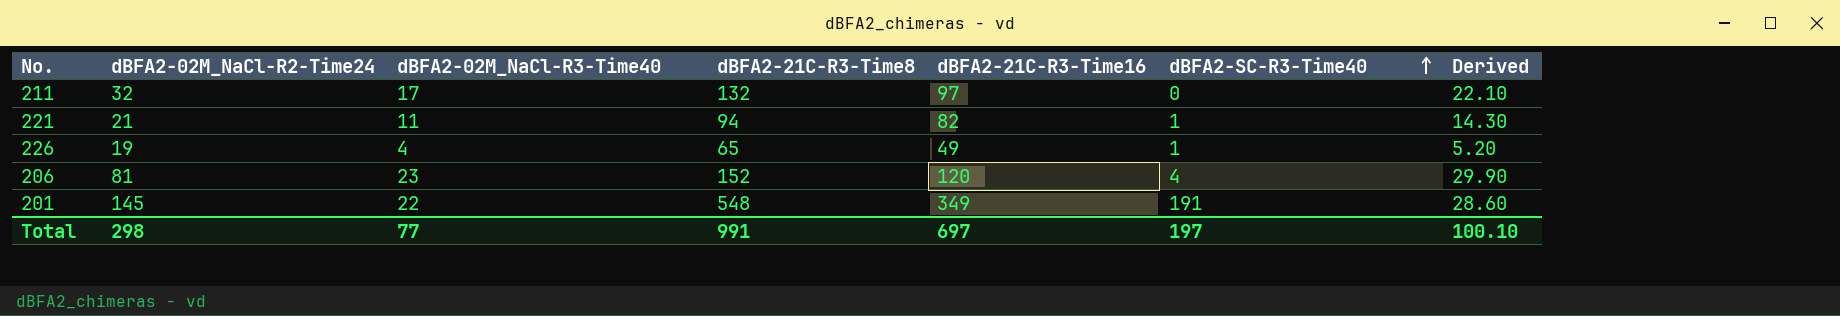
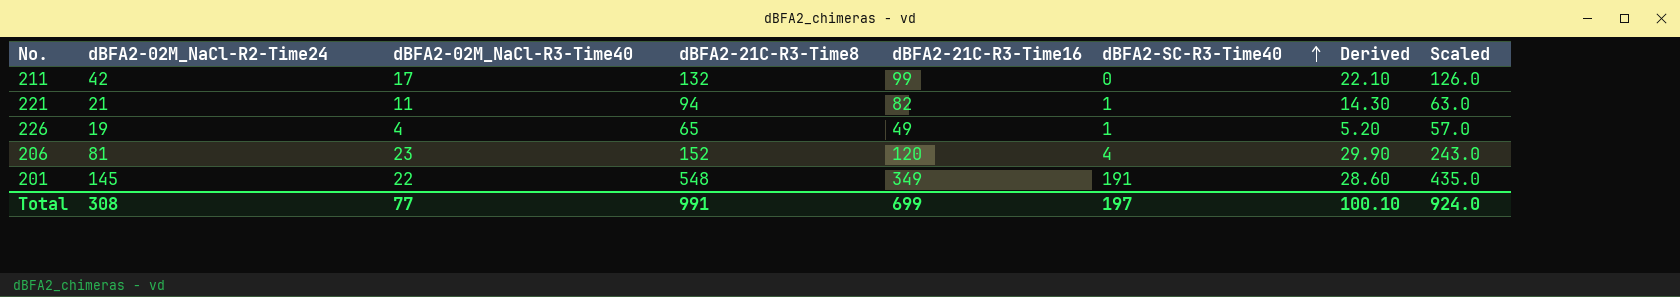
column Scaled | formula: none -> [dBFA2-02M_NaCl-R2-Time24] * 3
211 | dBFA2-02M_NaCl-R2-Time24: 32 -> 42
211 | dBFA2-21C-R3-Time16: 97 -> 99
Total | dBFA2-02M_NaCl-R2-Time24: 298 -> 308
Total | dBFA2-21C-R3-Time16: 697 -> 699

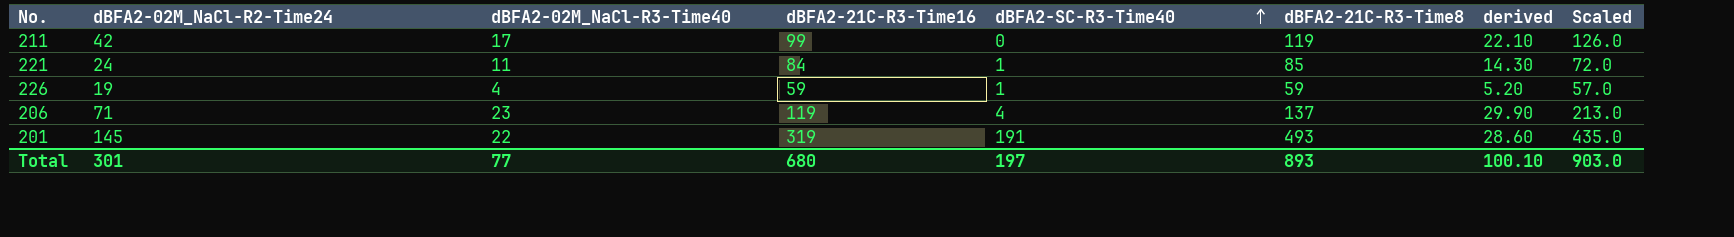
column dBFA2-21C-R3-Time8 | position: 4 -> 6
column name: Derived -> derived
211 | dBFA2-21C-R3-Time8: 132 -> 119
221 | dBFA2-02M_NaCl-R2-Time24: 21 -> 24
221 | dBFA2-21C-R3-Time16: 82 -> 84
221 | dBFA2-21C-R3-Time8: 94 -> 85
221 | Scaled: 63.0 -> 72.0
226 | dBFA2-21C-R3-Time16: 49 -> 59
226 | dBFA2-21C-R3-Time8: 65 -> 59
206 | dBFA2-02M_NaCl-R2-Time24: 81 -> 71
206 | dBFA2-21C-R3-Time16: 120 -> 119
206 | dBFA2-21C-R3-Time8: 152 -> 137
206 | Scaled: 243.0 -> 213.0
201 | dBFA2-21C-R3-Time16: 349 -> 319
201 | dBFA2-21C-R3-Time8: 548 -> 493
Total | dBFA2-02M_NaCl-R2-Time24: 308 -> 301
Total | dBFA2-21C-R3-Time16: 699 -> 680
Total | dBFA2-21C-R3-Time8: 991 -> 893
Total | Scaled: 924.0 -> 903.0

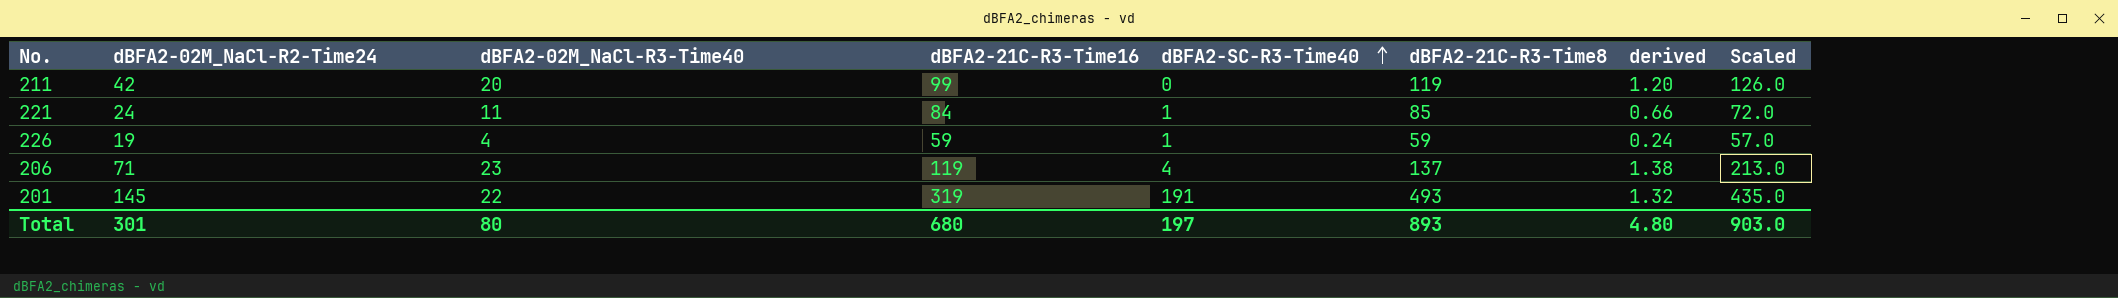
column derived | formula: [dBFA2-02M_NaCl-R3-Time40] * 1.3 -> [dBFA2-02M_NaCl-R3-Time40] * 0.06
211 | dBFA2-02M_NaCl-R3-Time40: 17 -> 20
Total | dBFA2-02M_NaCl-R3-Time40: 77 -> 80
Total | derived: 100.10 -> 4.80

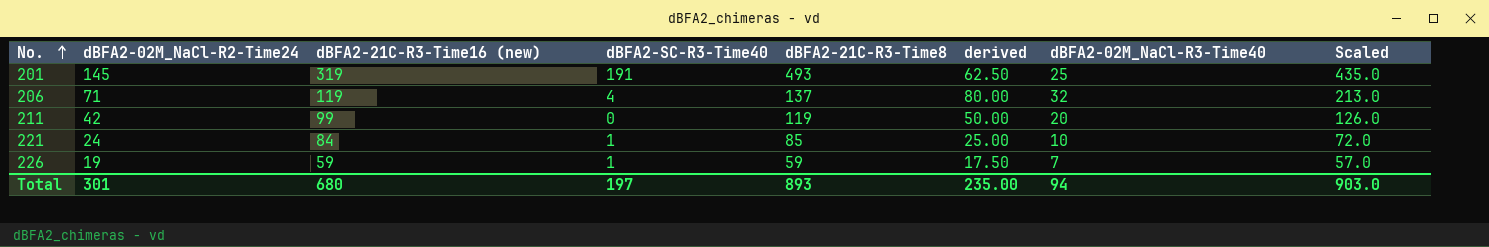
row order: dBFA2-SC-R3-Time40 ascending -> No. ascending
column name: dBFA2-21C-R3-Time16 -> dBFA2-21C-R3-Time16 (new)
column derived | formula: [dBFA2-02M_NaCl-R3-Time40] * 0.06 -> [dBFA2-02M_NaCl-R3-Time40] * 2.5
column dBFA2-02M_NaCl-R3-Time40 | position: 3 -> 7
201 | dBFA2-02M_NaCl-R3-Time40: 22 -> 25
206 | dBFA2-02M_NaCl-R3-Time40: 23 -> 32
221 | dBFA2-02M_NaCl-R3-Time40: 11 -> 10
226 | dBFA2-02M_NaCl-R3-Time40: 4 -> 7
Total | derived: 4.80 -> 235.00
Total | dBFA2-02M_NaCl-R3-Time40: 80 -> 94

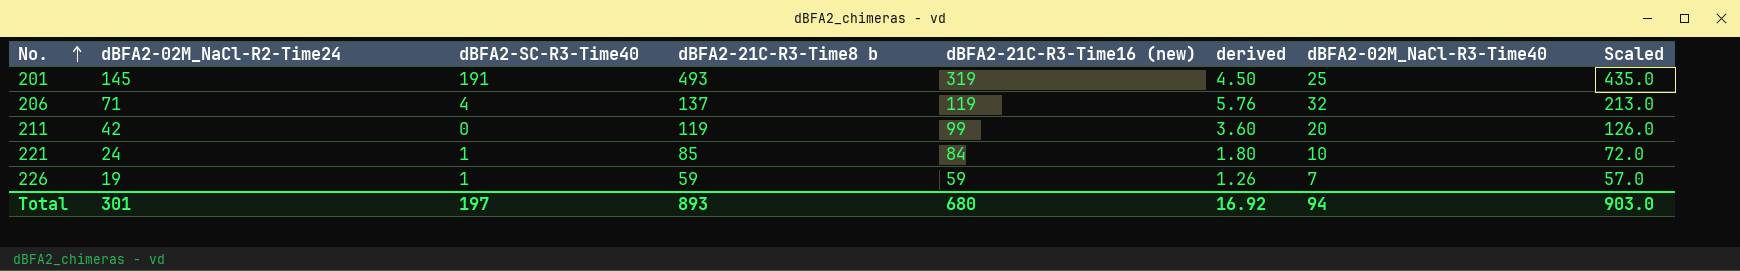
column name: dBFA2-21C-R3-Time8 -> dBFA2-21C-R3-Time8 b
column dBFA2-21C-R3-Time16 (new) | position: 3 -> 5
column derived | formula: [dBFA2-02M_NaCl-R3-Time40] * 2.5 -> [dBFA2-02M_NaCl-R3-Time40] * 0.18
Total | derived: 235.00 -> 16.92

